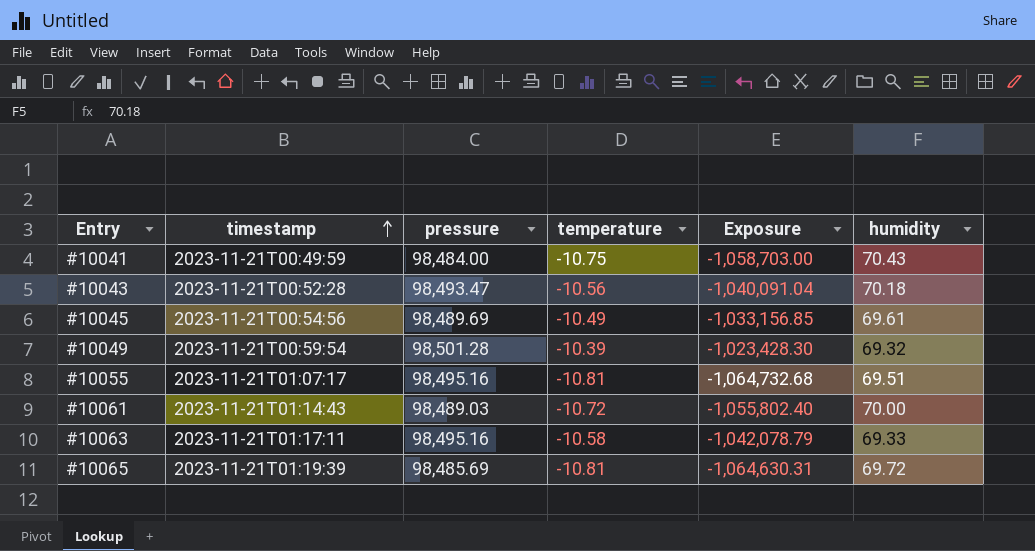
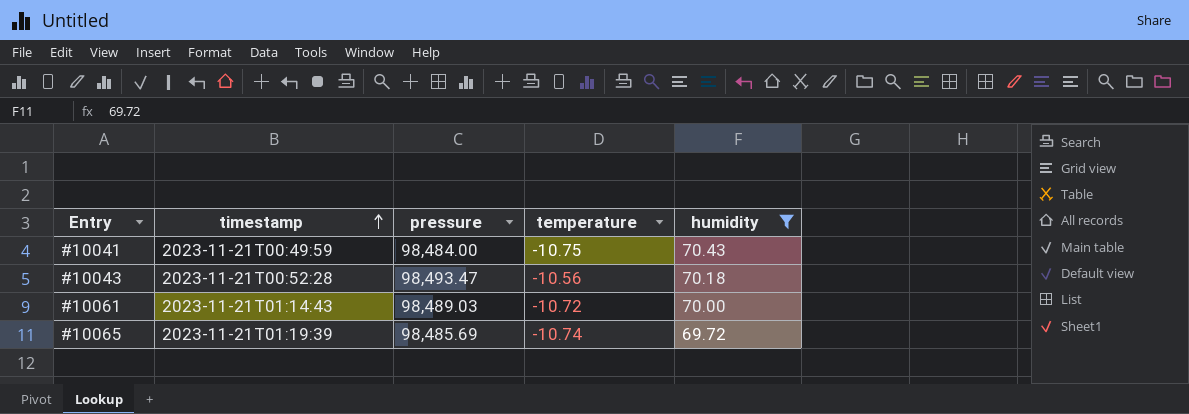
filter: none -> humidity >= 69.72
column Exposure | formula: [pressure] * [temperature] -> none
#10065 | temperature: -10.81 -> -10.74

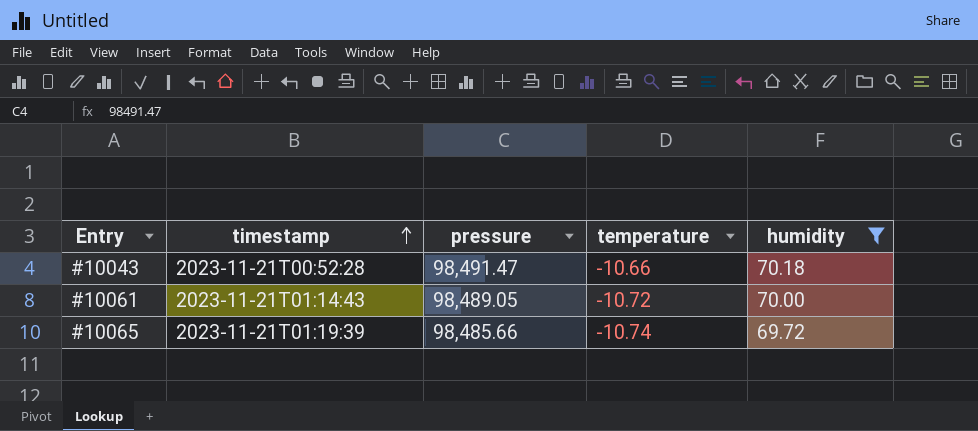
row #10041: 2023-11-21T00:49:59 | 98,484.00 | -10.75 | 70.43 -> none
#10043 | pressure: 98,493.47 -> 98,491.47
#10043 | temperature: -10.56 -> -10.66
#10061 | pressure: 98,489.03 -> 98,489.05
#10065 | pressure: 98,485.69 -> 98,485.66

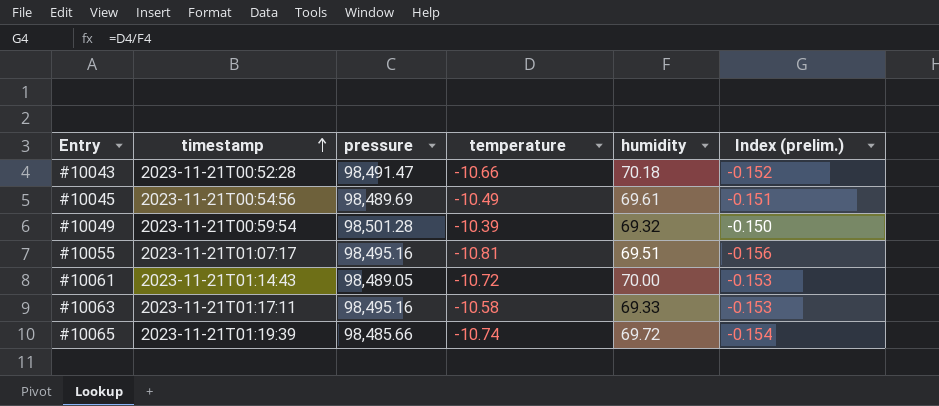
filter: humidity >= 69.72 -> none
column Index (prelim.) | formula: none -> [temperature] / [humidity]

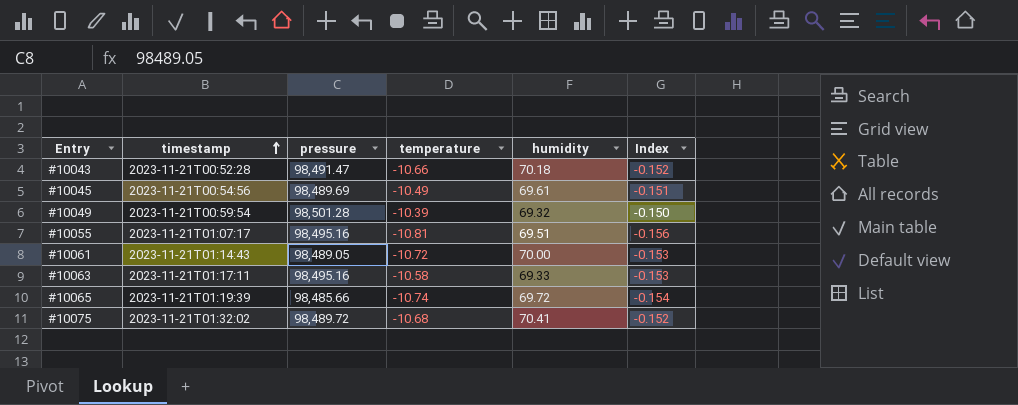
column name: Index (prelim.) -> Index
row #10075: none -> 2023-11-21T01:32:02 | 98,489.72 | -10.68 | 70.41 | -0.152

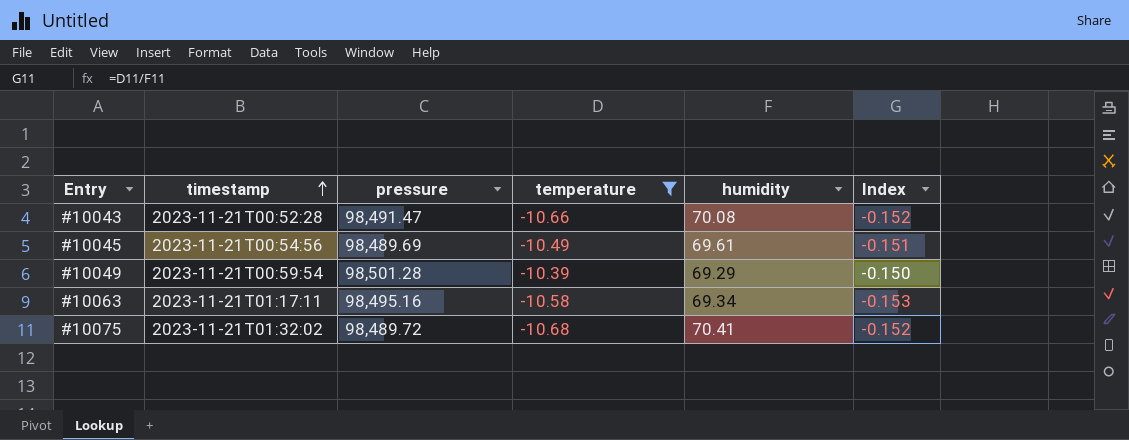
filter: none -> temperature >= -10.68
#10043 | humidity: 70.18 -> 70.08
#10049 | humidity: 69.32 -> 69.29
#10063 | humidity: 69.33 -> 69.34

